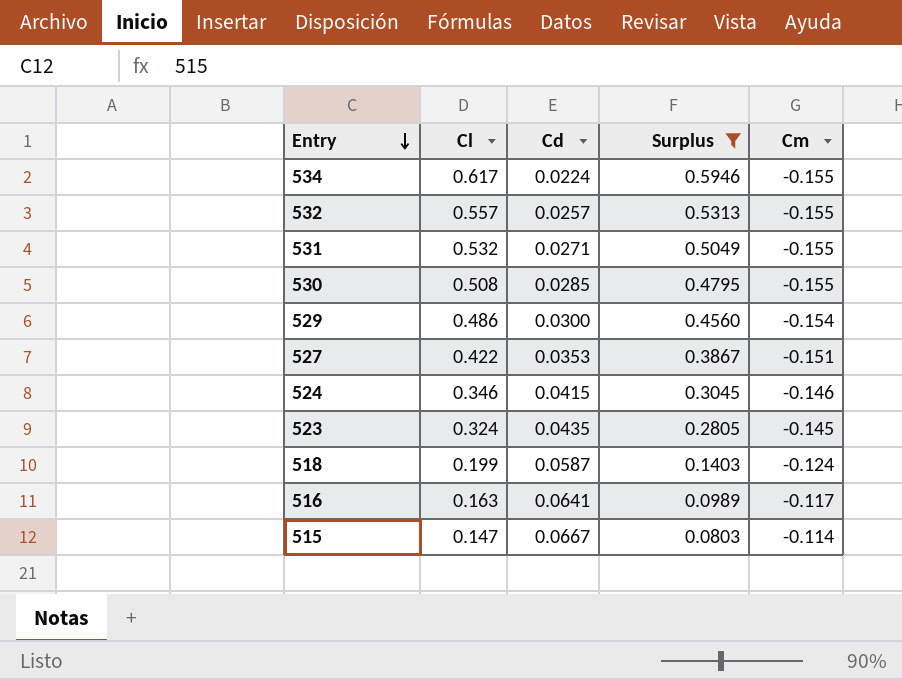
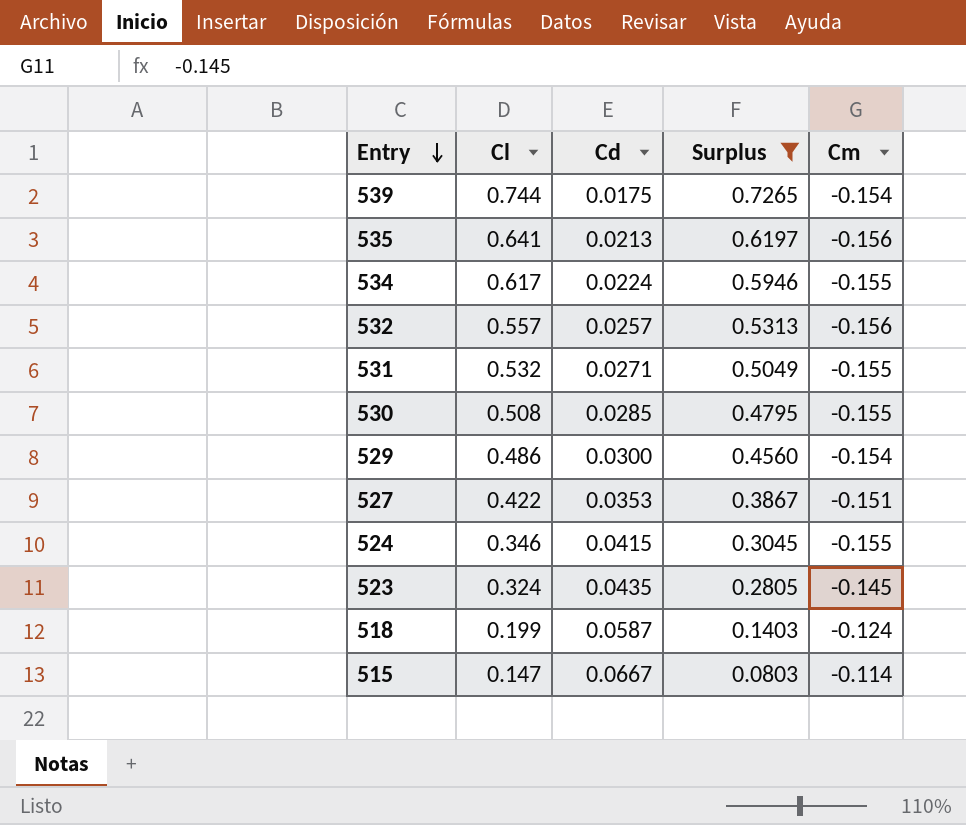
row 516: 0.163 | 0.0641 | 0.0989 | -0.117 -> none
row 539: none -> 0.744 | 0.0175 | 0.7265 | -0.154
row 535: none -> 0.641 | 0.0213 | 0.6197 | -0.156
532 | Cm: -0.155 -> -0.156
524 | Cm: -0.146 -> -0.155

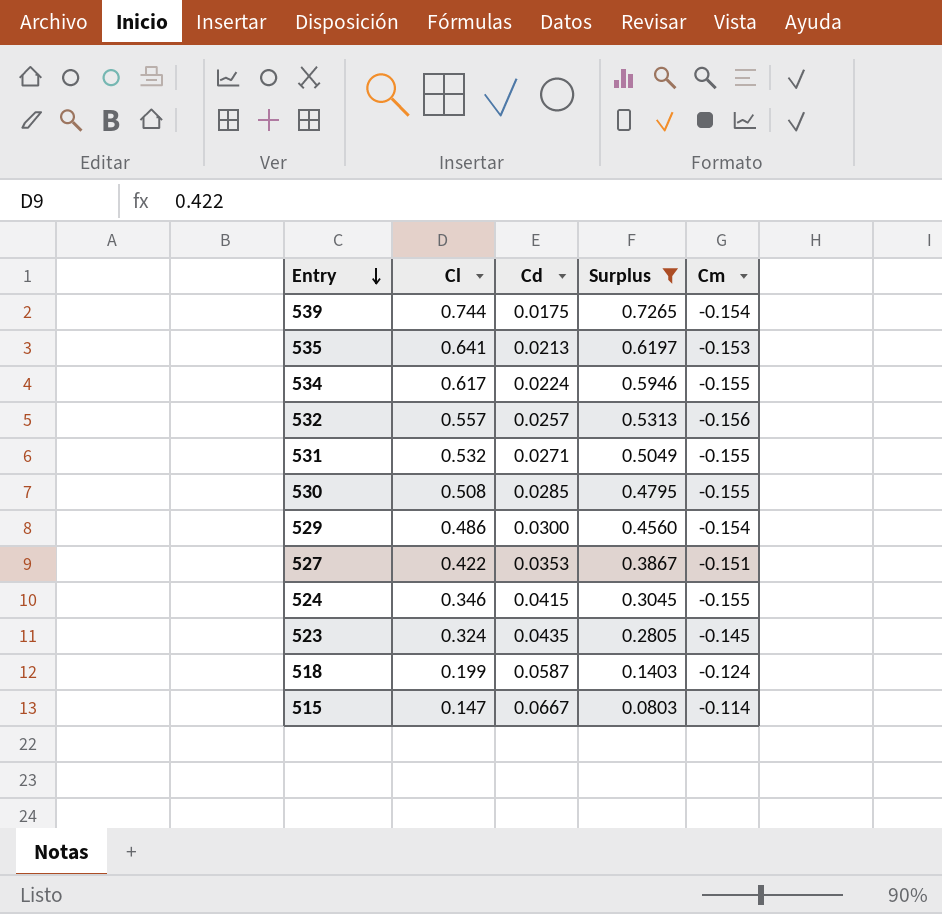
535 | Cm: -0.156 -> -0.153

